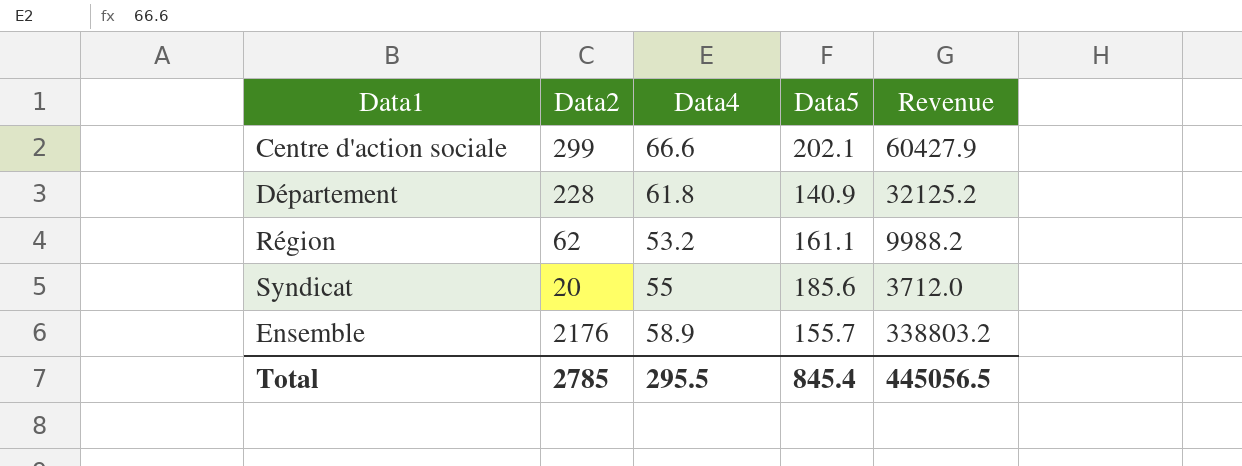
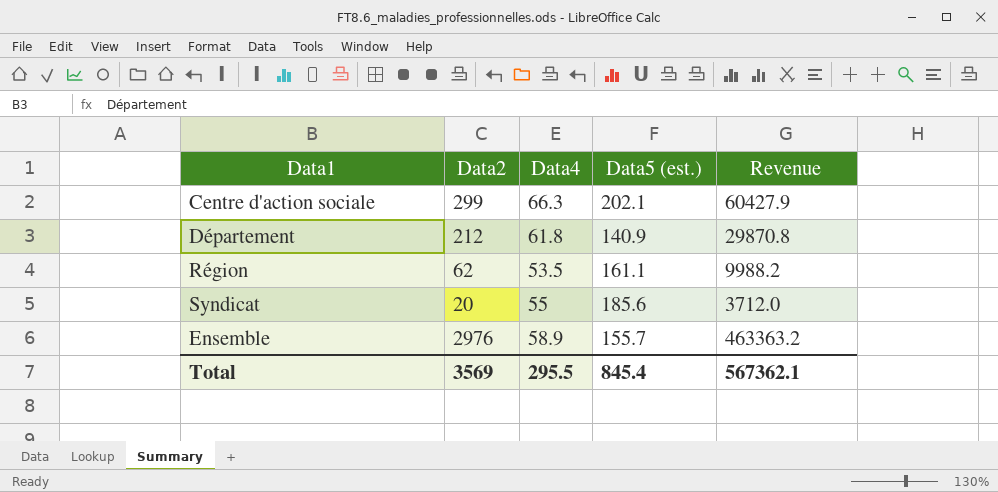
column name: Data5 -> Data5 (est.)
Centre d'action sociale | Data4: 66.6 -> 66.3
Département | Data2: 228 -> 212
Département | Revenue: 32125.2 -> 29870.8
Région | Data4: 53.2 -> 53.5
Ensemble | Data2: 2176 -> 2976
Ensemble | Revenue: 338803.2 -> 463363.2
Total | Data2: 2785 -> 3569
Total | Revenue: 445056.5 -> 567362.1

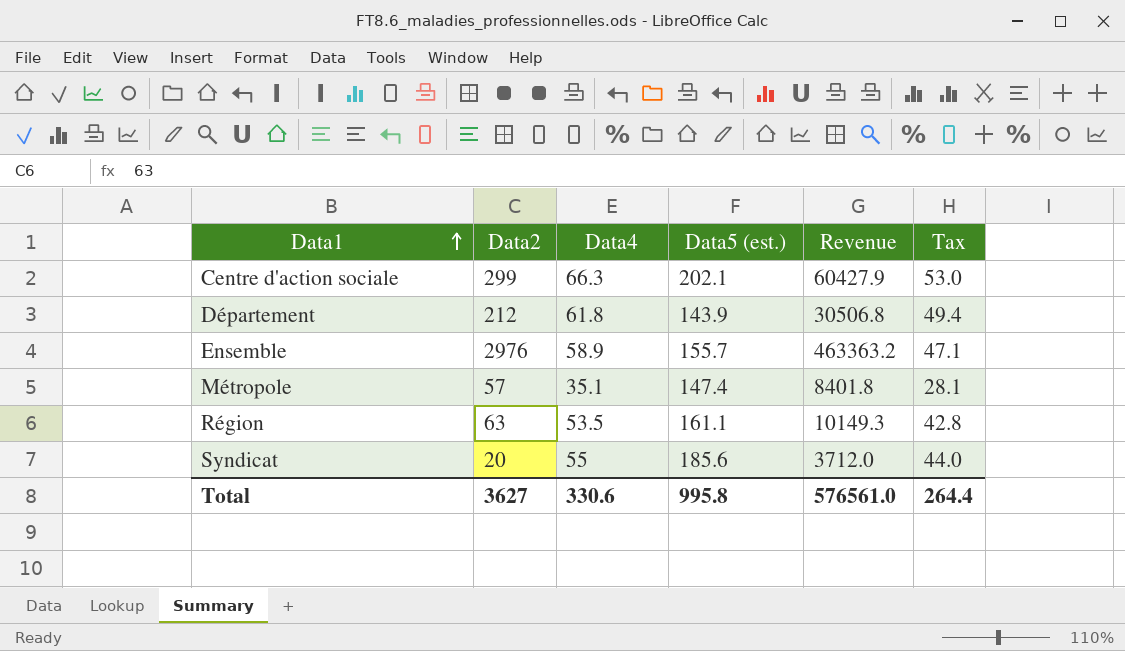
row order: none -> Data1 ascending
column Tax | formula: none -> [Data4] * 0.8
Département | Data5 (est.): 140.9 -> 143.9
Département | Revenue: 29870.8 -> 30506.8
row Métropole: none -> 57 | 35.1 | 147.4 | 8401.8 | 28.1
Région | Data2: 62 -> 63
Région | Revenue: 9988.2 -> 10149.3
Total | Data2: 3569 -> 3627
Total | Data4: 295.5 -> 330.6
Total | Data5 (est.): 845.4 -> 995.8
Total | Revenue: 567362.1 -> 576561.0

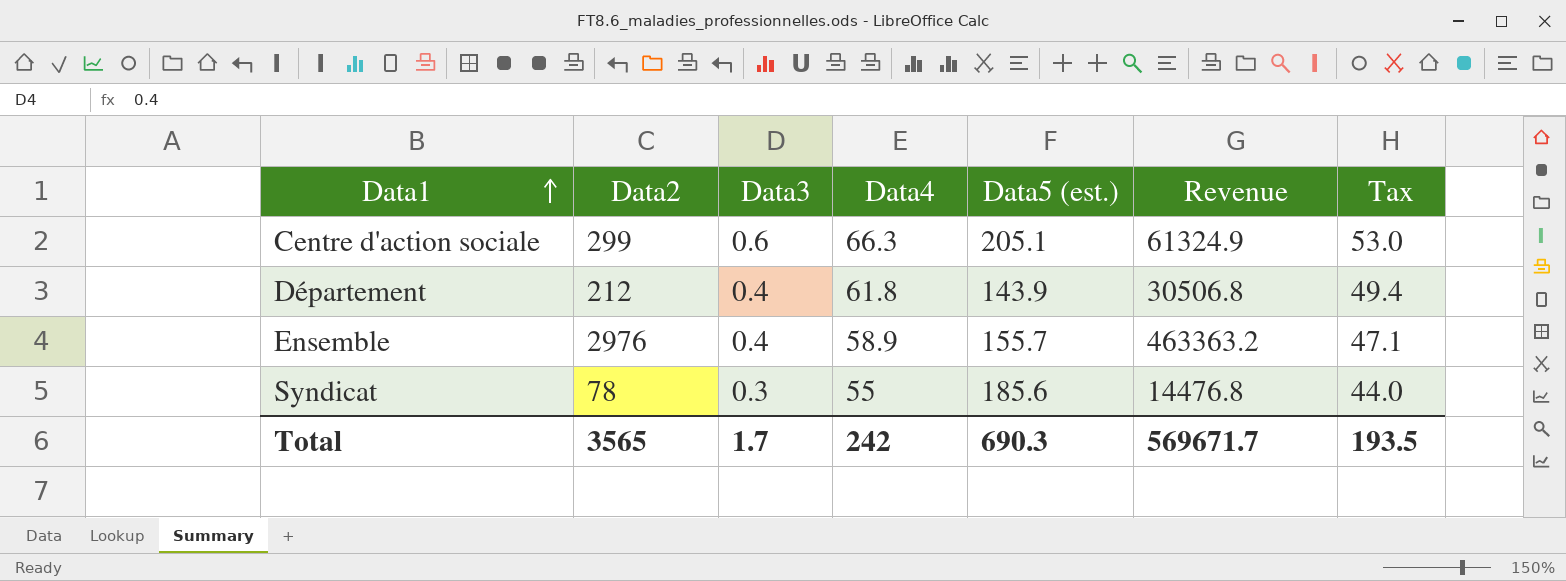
column Data3 | position: none -> 3
row Métropole: 57 | 35.1 | 147.4 | 8401.8 | 28.1 -> none
row Région: 63 | 53.5 | 161.1 | 10149.3 | 42.8 -> none
Centre d'action sociale | Data5 (est.): 202.1 -> 205.1
Centre d'action sociale | Revenue: 60427.9 -> 61324.9
Syndicat | Data2: 20 -> 78
Syndicat | Revenue: 3712.0 -> 14476.8
Total | Data2: 3627 -> 3565
Total | Data4: 330.6 -> 242
Total | Data5 (est.): 995.8 -> 690.3
Total | Revenue: 576561.0 -> 569671.7
Total | Tax: 264.4 -> 193.5

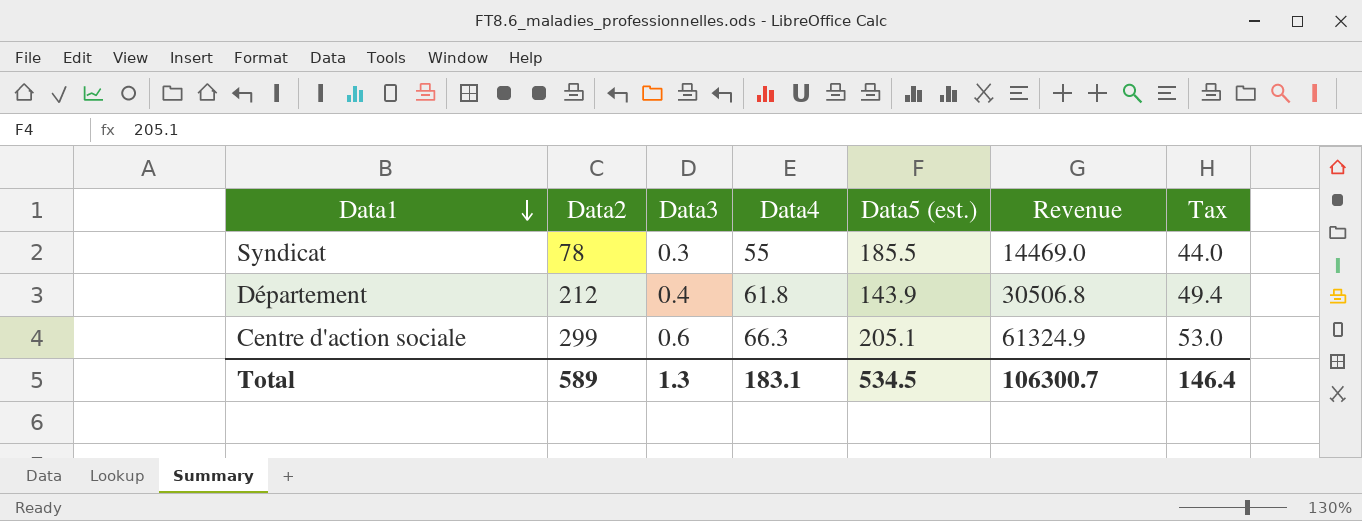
row order: Data1 ascending -> Data1 descending
row Ensemble: 2976 | 0.4 | 58.9 | 155.7 | 463363.2 | 47.1 -> none
Syndicat | Data5 (est.): 185.6 -> 185.5
Syndicat | Revenue: 14476.8 -> 14469.0
Total | Data2: 3565 -> 589
Total | Data3: 1.7 -> 1.3
Total | Data4: 242 -> 183.1
Total | Data5 (est.): 690.3 -> 534.5
Total | Revenue: 569671.7 -> 106300.7
Total | Tax: 193.5 -> 146.4

